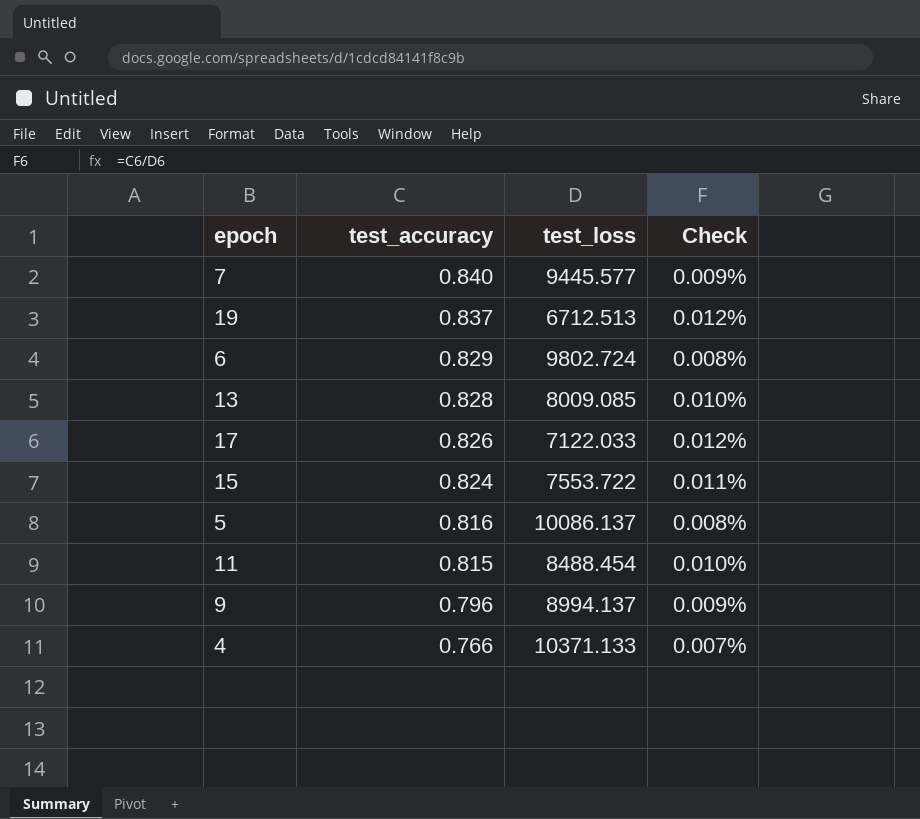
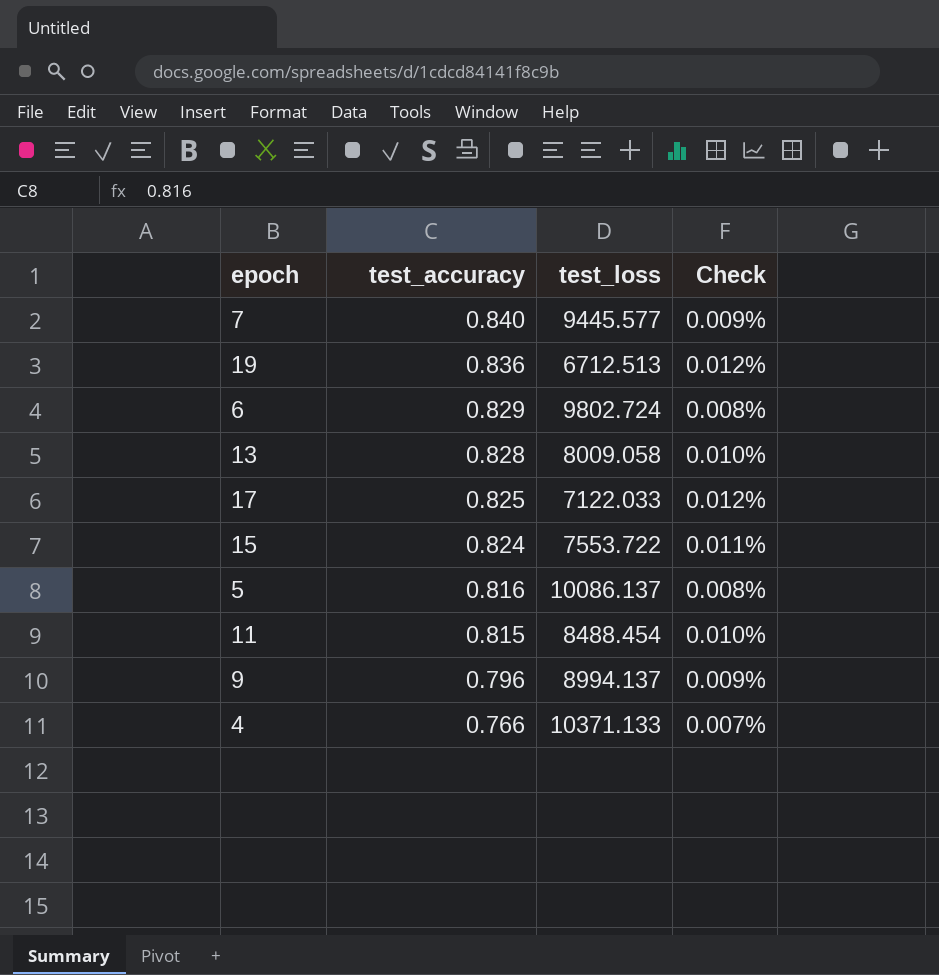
19 | test_accuracy: 0.837 -> 0.836
13 | test_loss: 8009.085 -> 8009.058
17 | test_accuracy: 0.826 -> 0.825

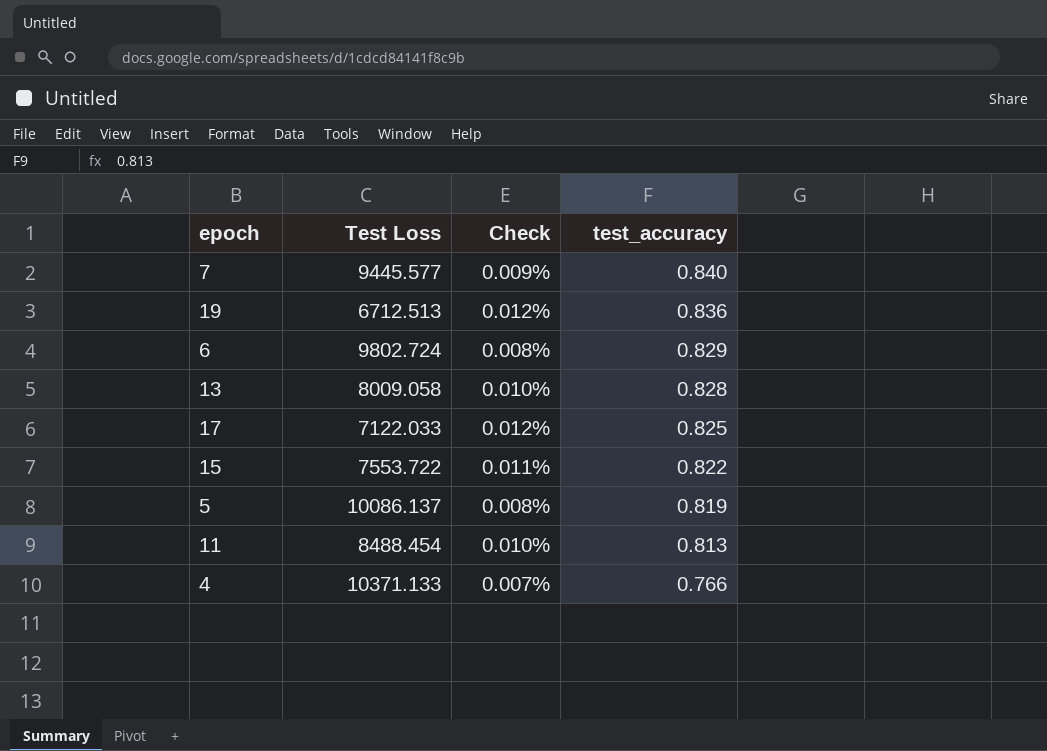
column name: test_loss -> Test Loss
column test_accuracy | position: 2 -> 4
row 9: 0.796 | 8994.137 | 0.009% -> none
15 | test_accuracy: 0.824 -> 0.822
5 | test_accuracy: 0.816 -> 0.819
11 | test_accuracy: 0.815 -> 0.813

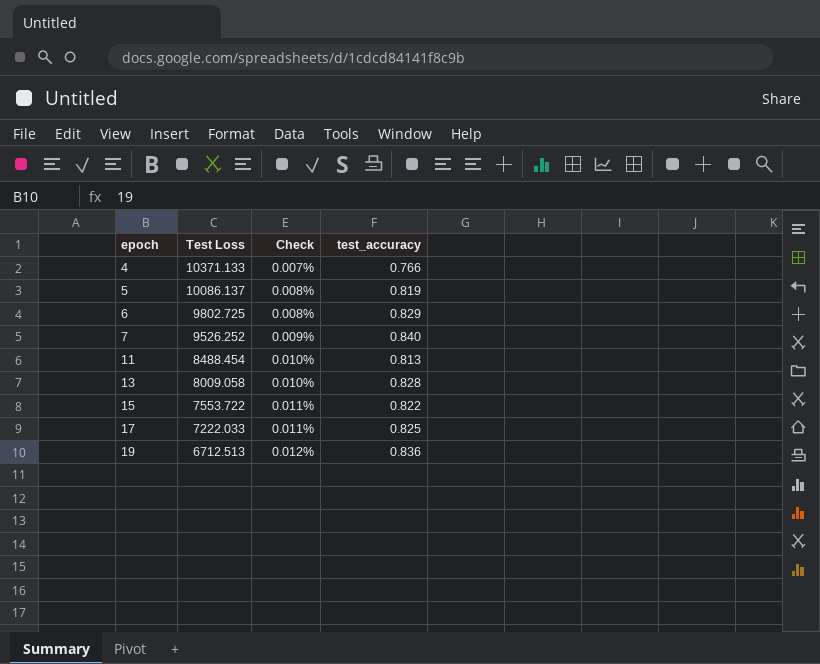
row order: test_accuracy descending -> epoch ascending
6 | Test Loss: 9802.724 -> 9802.725
7 | Test Loss: 9445.577 -> 9526.252
17 | Test Loss: 7122.033 -> 7222.033
17 | Check: 0.012% -> 0.011%

